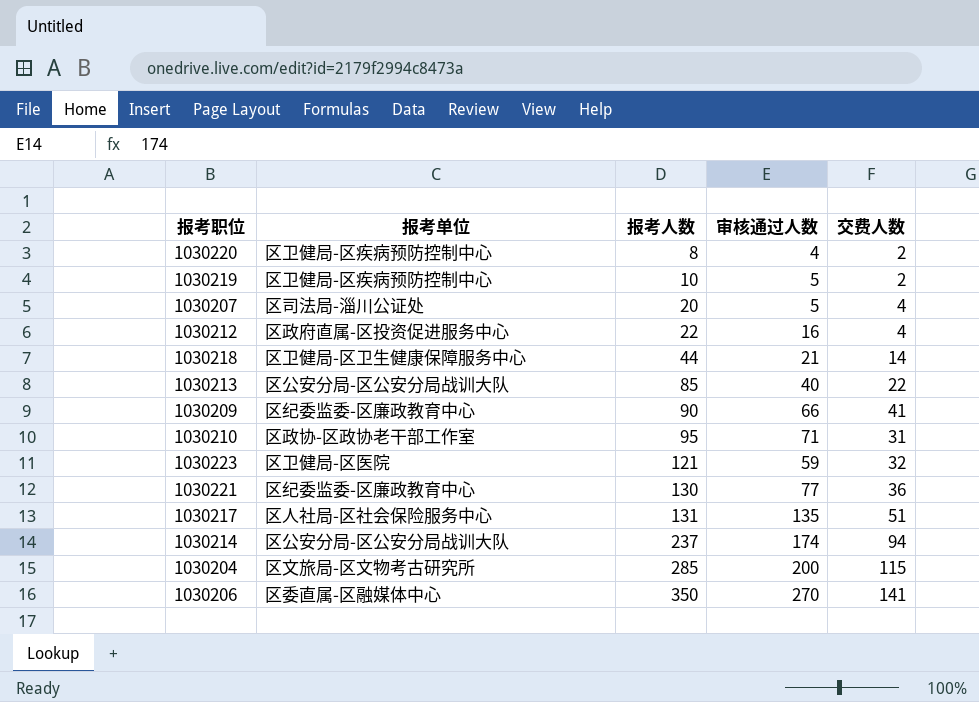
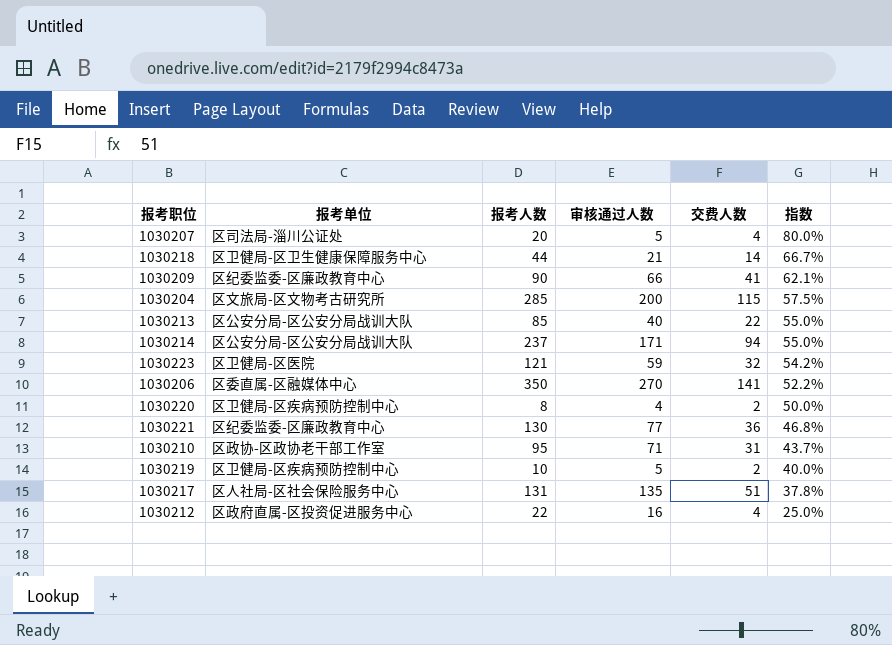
row order: 报考人数 ascending -> 指数 descending
column 指数 | formula: none -> [交费人数] / [审核通过人数]
1030214 | 审核通过人数: 174 -> 171

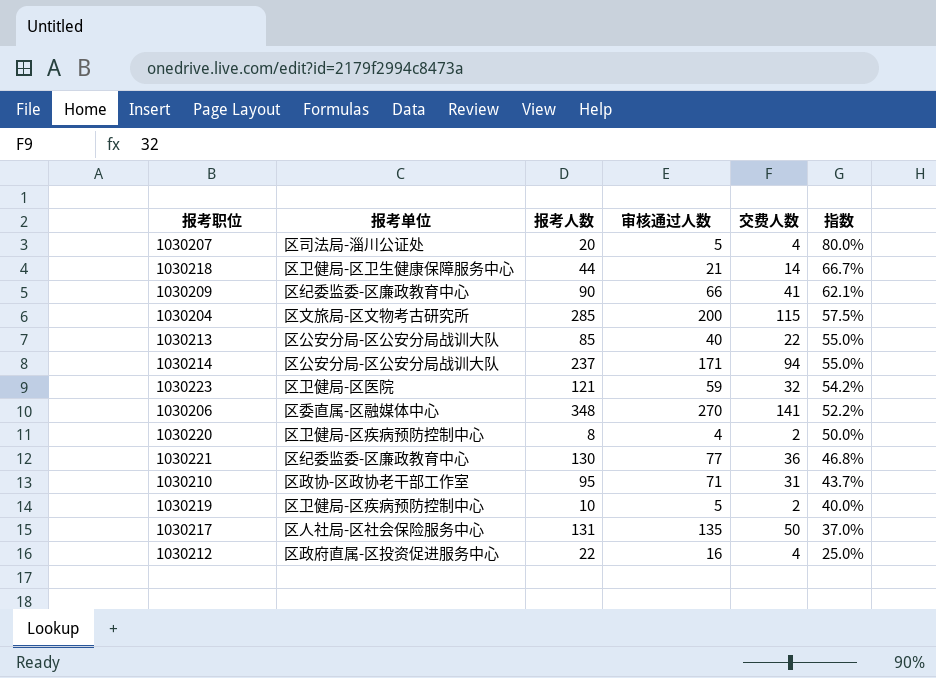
1030206 | 报考人数: 350 -> 348
1030217 | 交费人数: 51 -> 50
1030217 | 指数: 37.8% -> 37.0%

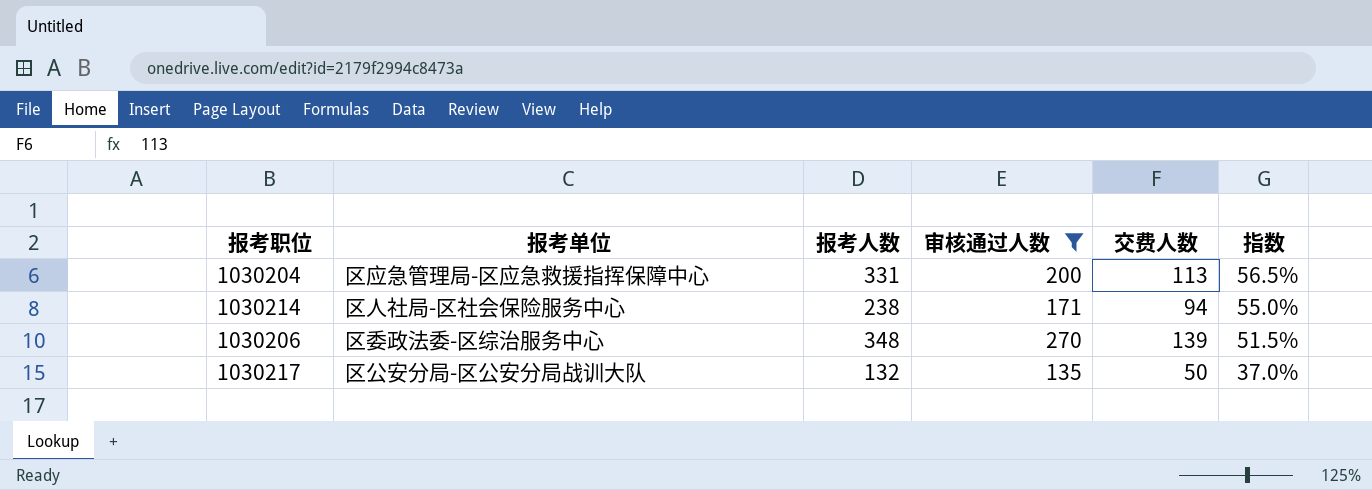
filter: none -> 审核通过人数 >= 135
1030204 | 报考单位: 区文旅局-区文物考古研究所 -> 区应急管理局-区应急救援指挥保障中心
1030204 | 报考人数: 285 -> 331
1030204 | 交费人数: 115 -> 113
1030204 | 指数: 57.5% -> 56.5%
1030214 | 报考单位: 区公安分局-区公安分局战训大队 -> 区人社局-区社会保险服务中心
1030214 | 报考人数: 237 -> 238
1030206 | 报考单位: 区委直属-区融媒体中心 -> 区委政法委-区综治服务中心
1030206 | 交费人数: 141 -> 139
1030206 | 指数: 52.2% -> 51.5%
1030217 | 报考单位: 区人社局-区社会保险服务中心 -> 区公安分局-区公安分局战训大队
1030217 | 报考人数: 131 -> 132

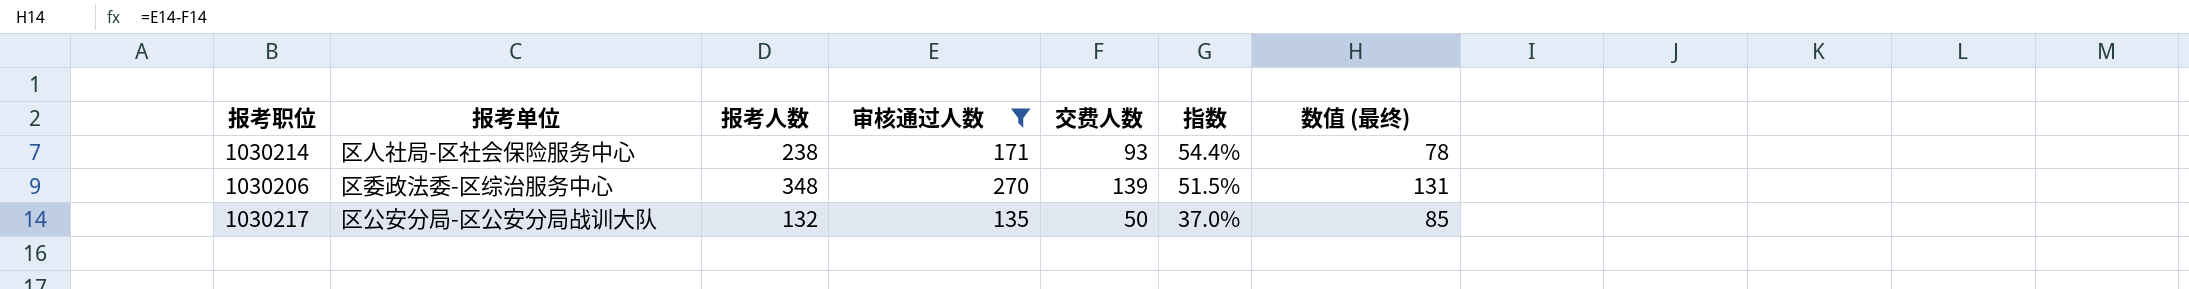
column 数值 (最终) | formula: none -> [审核通过人数] - [交费人数]
row 1030204: 区应急管理局-区应急救援指挥保障中心 | 331 | 200 | 113 | 56.5% -> none
1030214 | 交费人数: 94 -> 93
1030214 | 指数: 55.0% -> 54.4%

